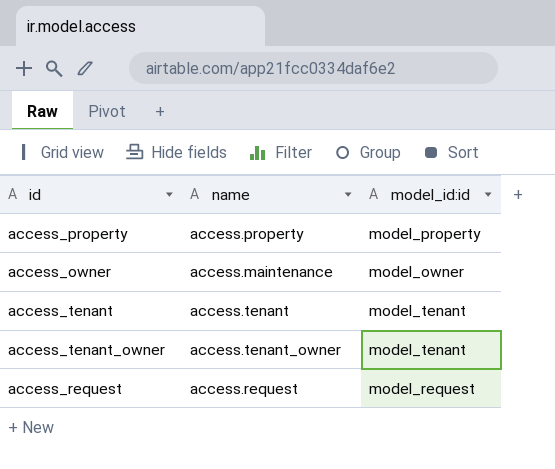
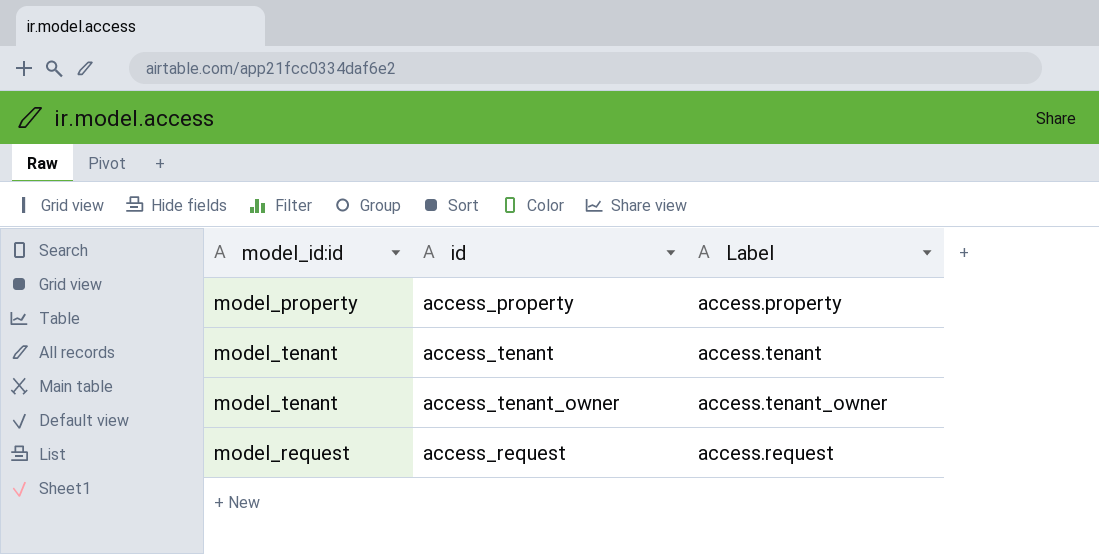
column model_id:id | position: 3 -> 1
column name: name -> Label
row access_owner: access.maintenance | model_owner -> none

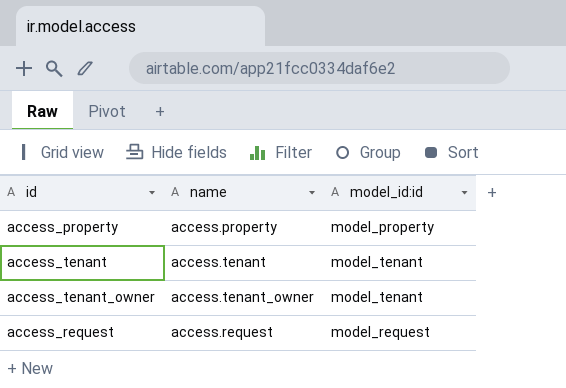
column name: Label -> name
column model_id:id | position: 1 -> 3

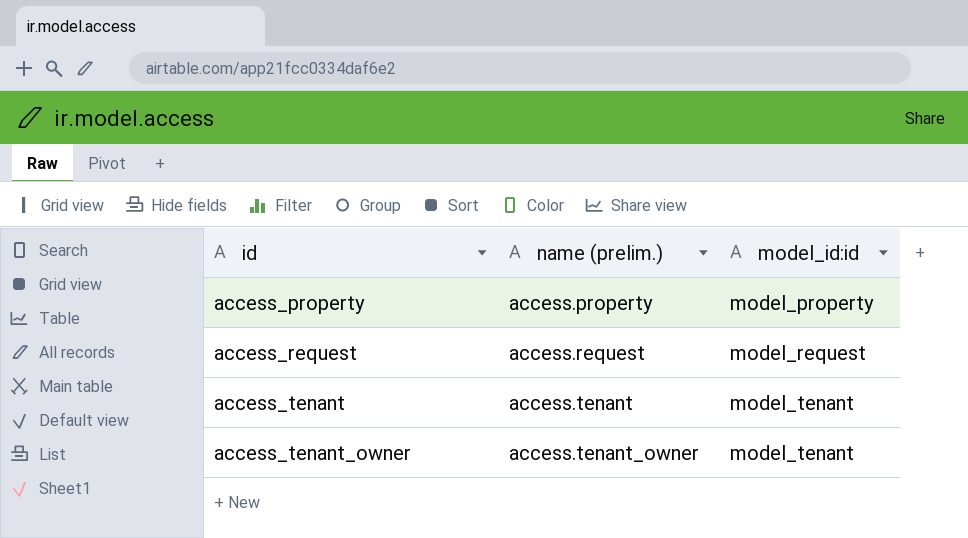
row order: none -> id ascending
column name: name -> name (prelim.)

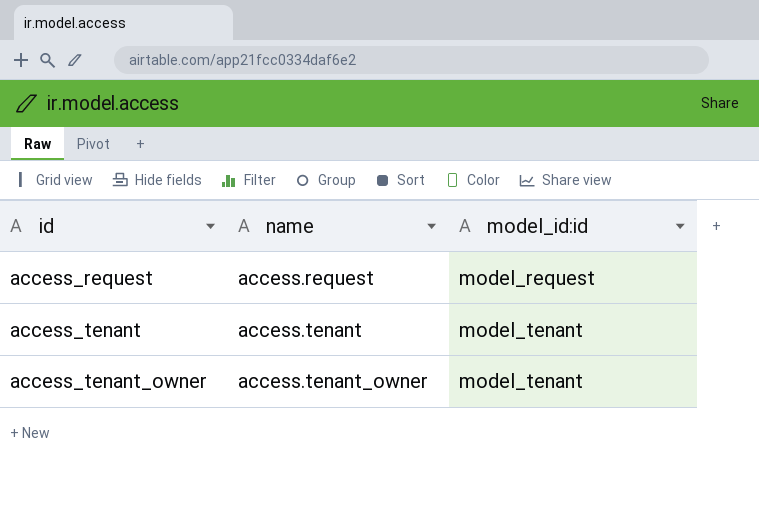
column name: name (prelim.) -> name
row access_property: access.property | model_property -> none

